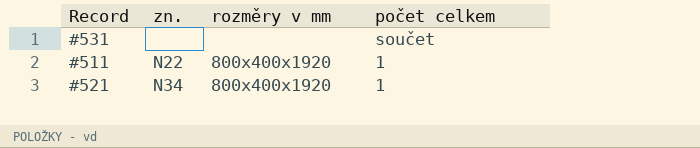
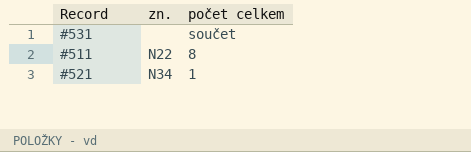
column rozměry v mm | position: 3 -> none
#511 | počet celkem: 1 -> 8

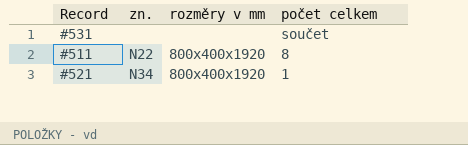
column rozměry v mm | position: none -> 3

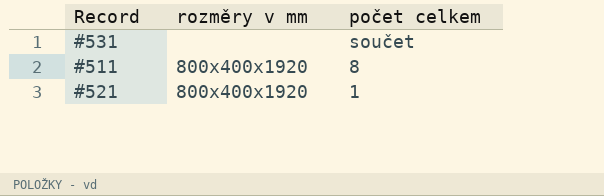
column zn. | position: 2 -> none

